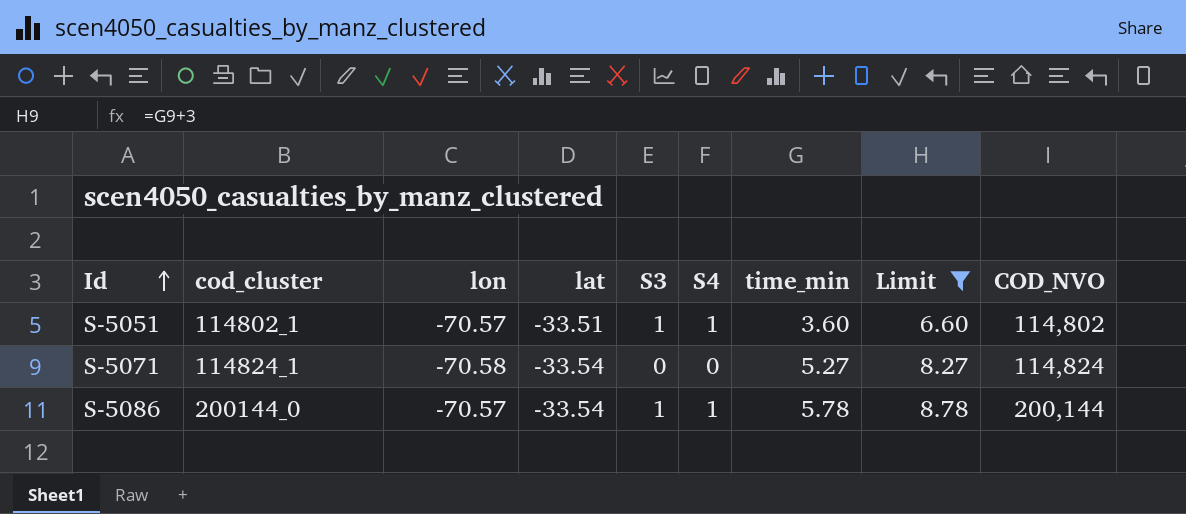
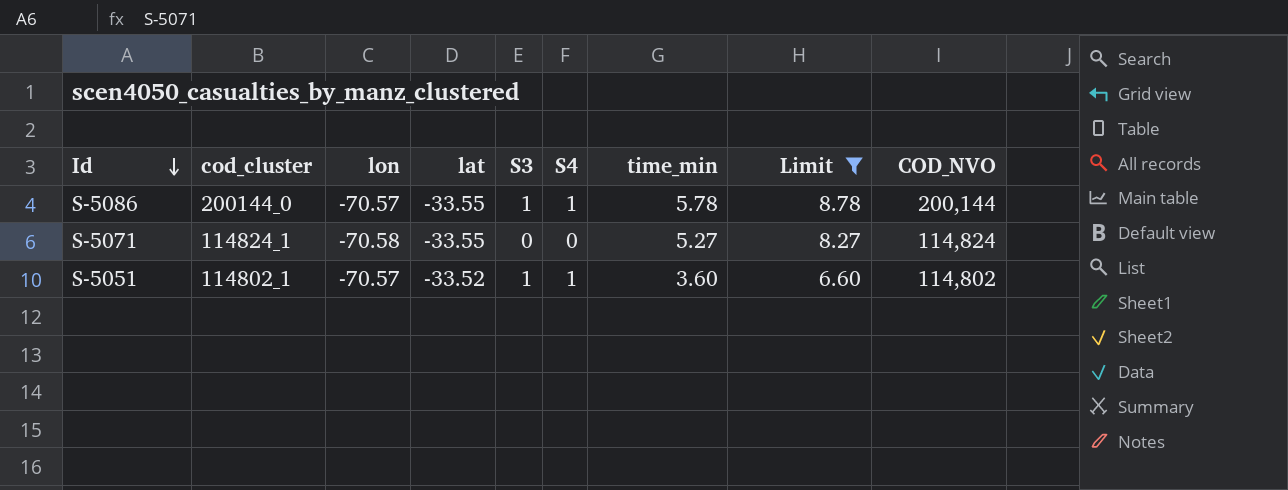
row order: Id ascending -> Id descending
S-5086 | lat: -33.54 -> -33.55
S-5071 | lat: -33.54 -> -33.55
S-5051 | lat: -33.51 -> -33.52

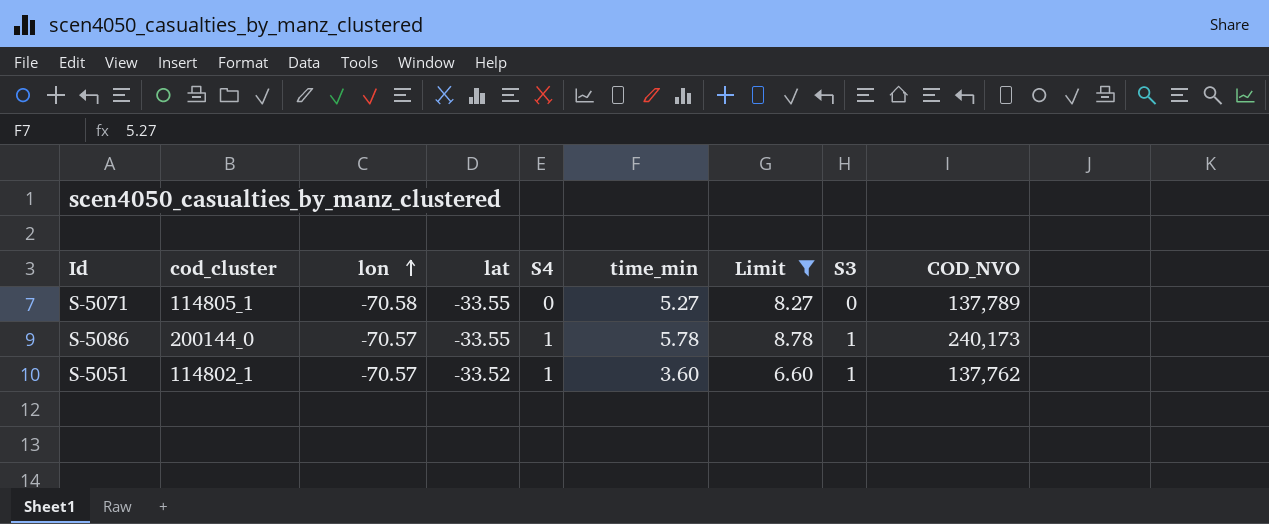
row order: Id descending -> lon ascending
column S3 | position: 5 -> 8
S-5071 | cod_cluster: 114824_1 -> 114805_1
S-5071 | COD_NVO: 114,824 -> 137,789
S-5086 | COD_NVO: 200,144 -> 240,173
S-5051 | COD_NVO: 114,802 -> 137,762

